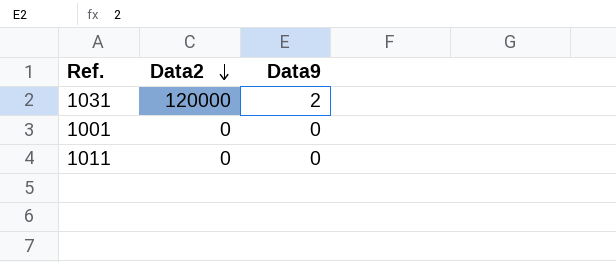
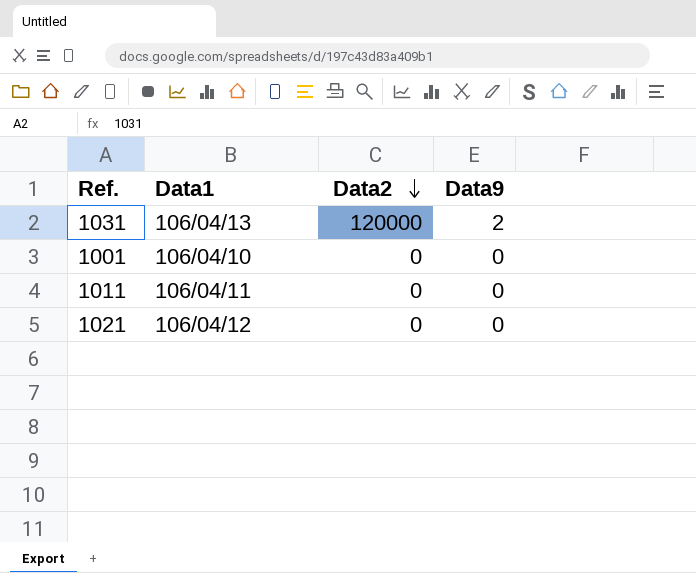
column Data1 | position: none -> 2
row 1021: none -> 106/04/12 | 0 | 0

